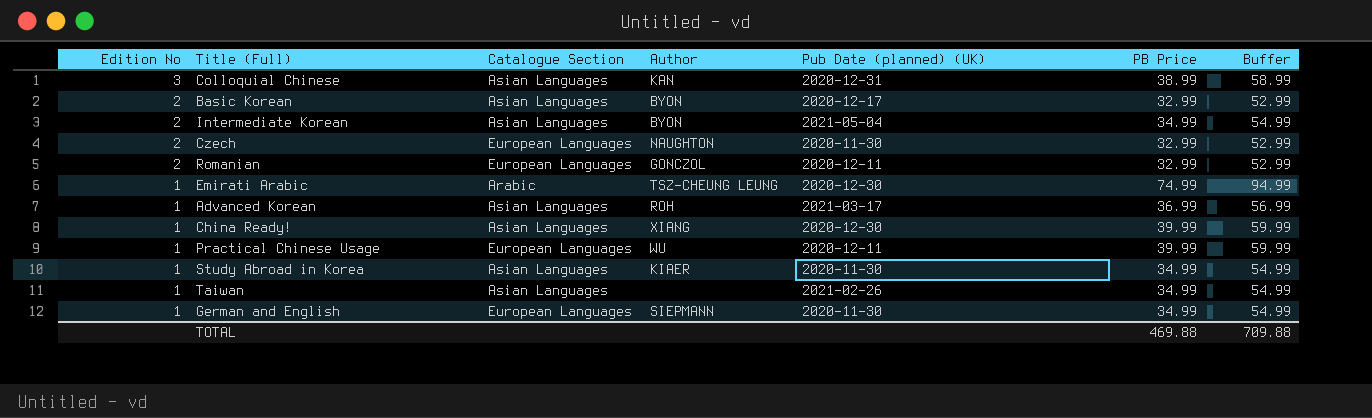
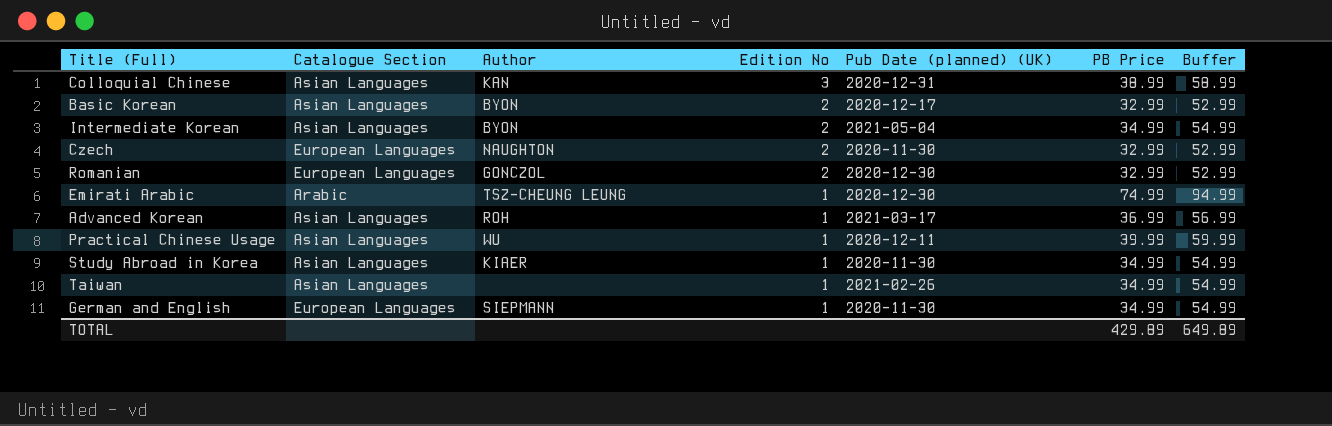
column Edition No | position: 1 -> 4
row China Ready!: 1 | Asian Languages | XIANG | 2020-12-30 | 39.99 | 59.99 -> none
Romanian | Pub Date (planned) (UK): 2020-12-11 -> 2020-12-30
Practical Chinese Usage | Catalogue Section: European Languages -> Asian Languages
TOTAL | PB Price: 469.88 -> 429.89
TOTAL | Buffer: 709.88 -> 649.89

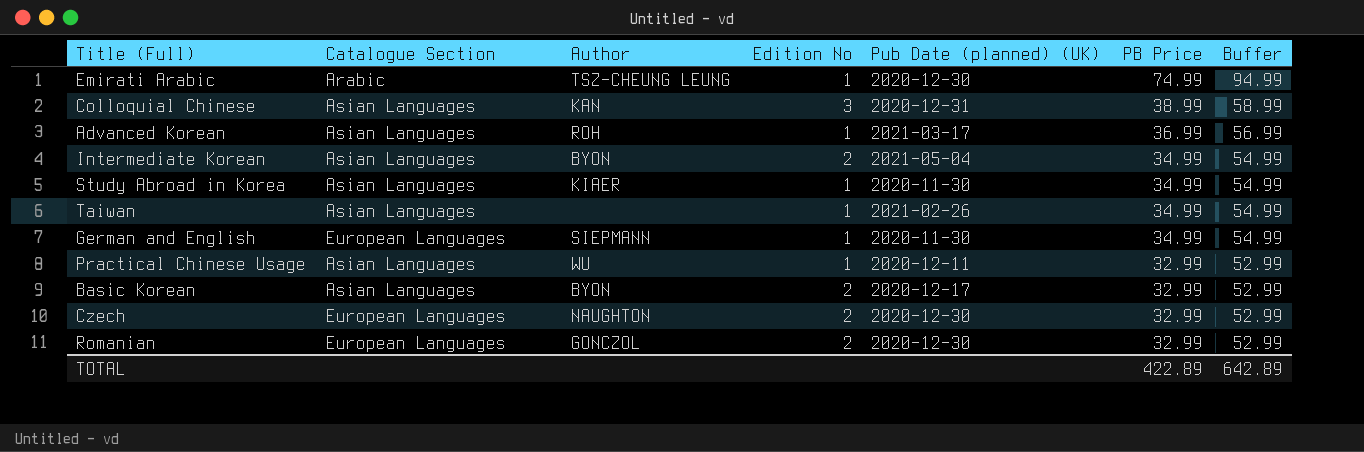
row order: Edition No descending -> PB Price descending
Practical Chinese Usage | PB Price: 39.99 -> 32.99
Practical Chinese Usage | Buffer: 59.99 -> 52.99
Czech | Pub Date (planned) (UK): 2020-11-30 -> 2020-12-30
TOTAL | PB Price: 429.89 -> 422.89
TOTAL | Buffer: 649.89 -> 642.89

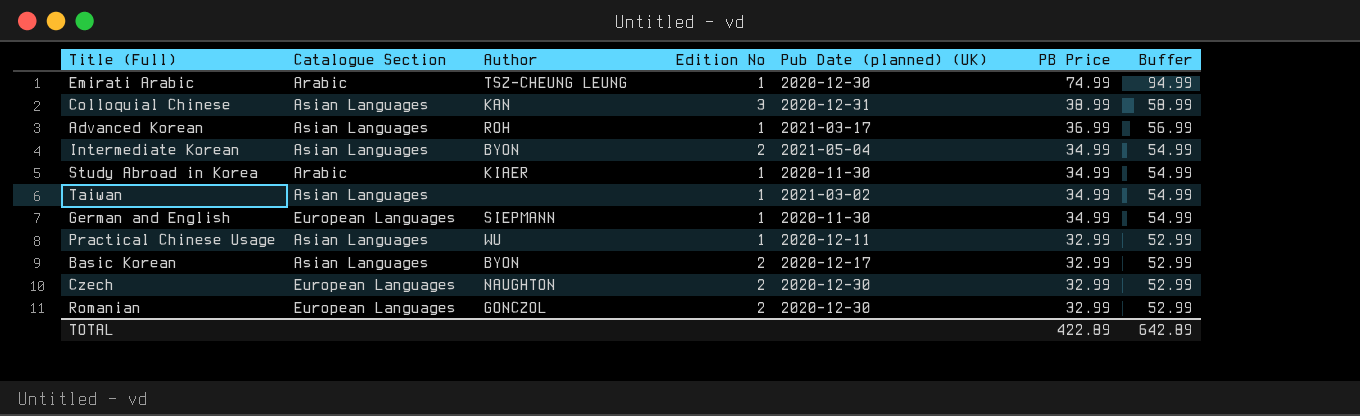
Study Abroad in Korea | Catalogue Section: Asian Languages -> Arabic
Taiwan | Pub Date (planned) (UK): 2021-02-26 -> 2021-03-02

